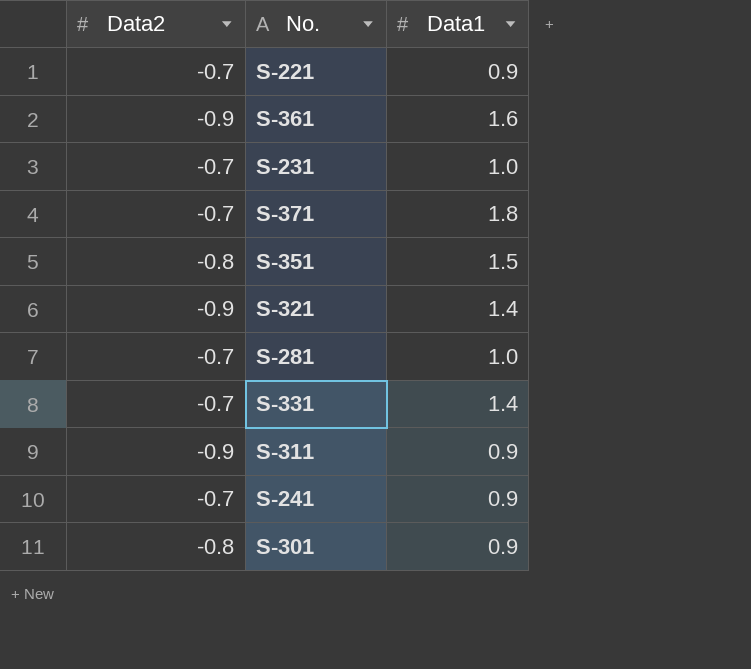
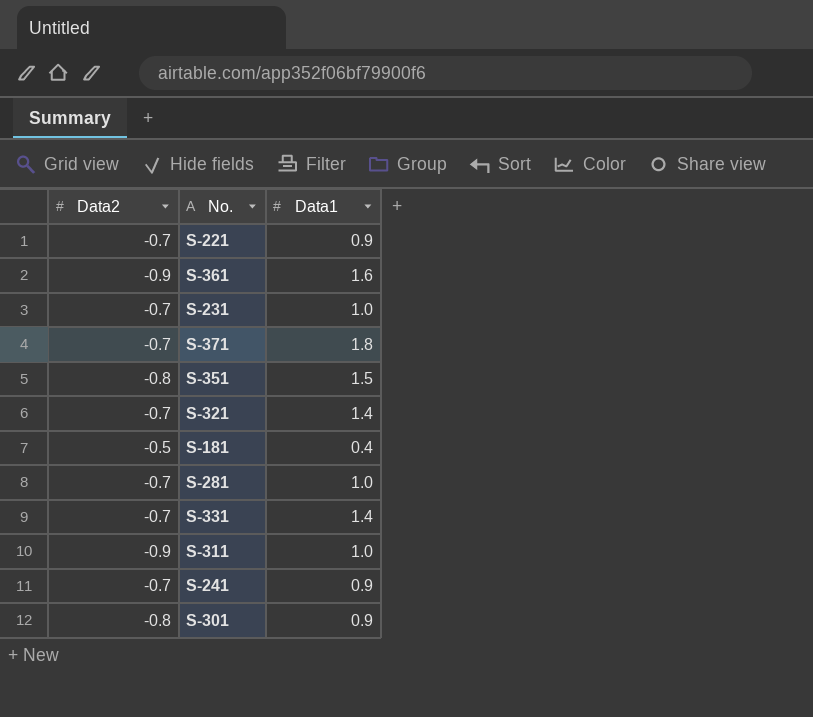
S-321 | Data2: -0.9 -> -0.7
row S-181: none -> -0.5 | 0.4
S-311 | Data1: 0.9 -> 1.0

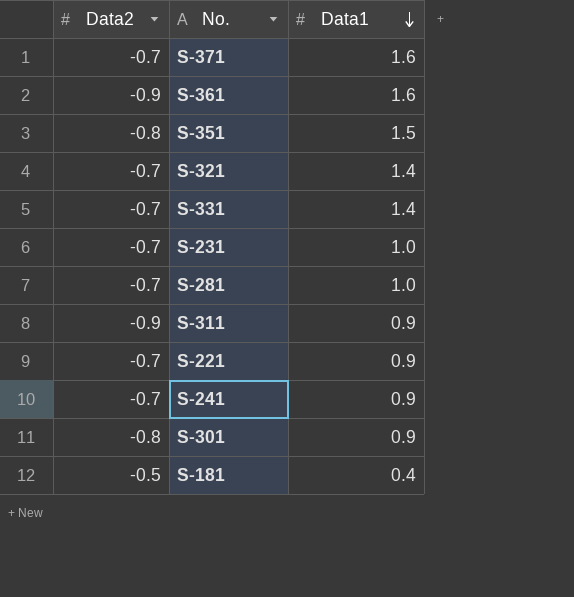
row order: none -> Data1 descending
S-371 | Data1: 1.8 -> 1.6
S-311 | Data1: 1.0 -> 0.9

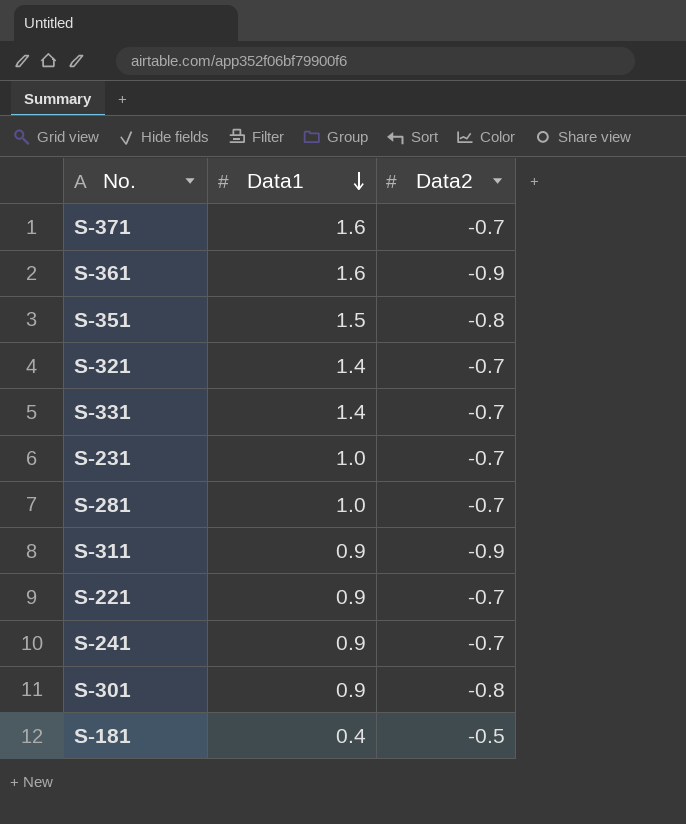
column Data2 | position: 1 -> 3

